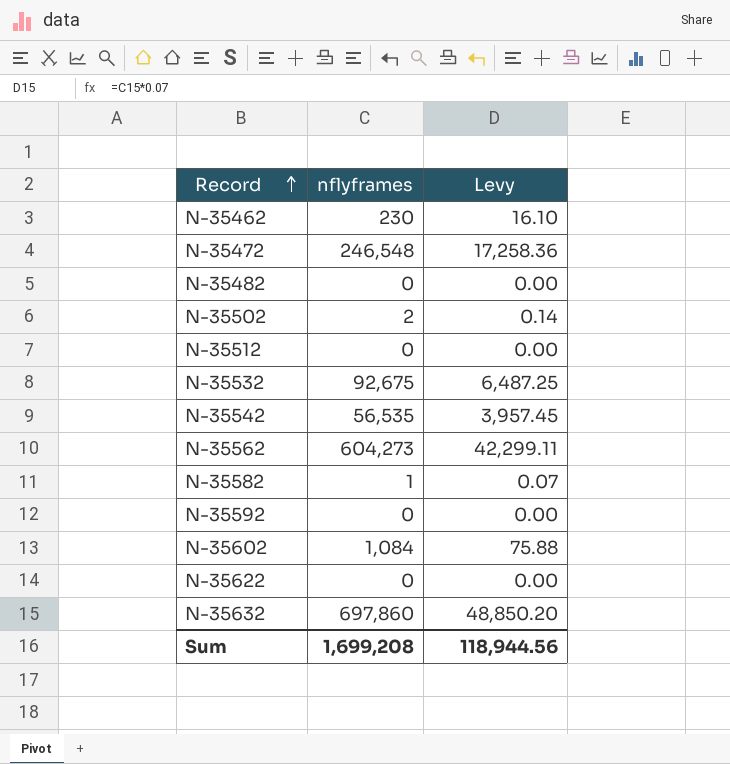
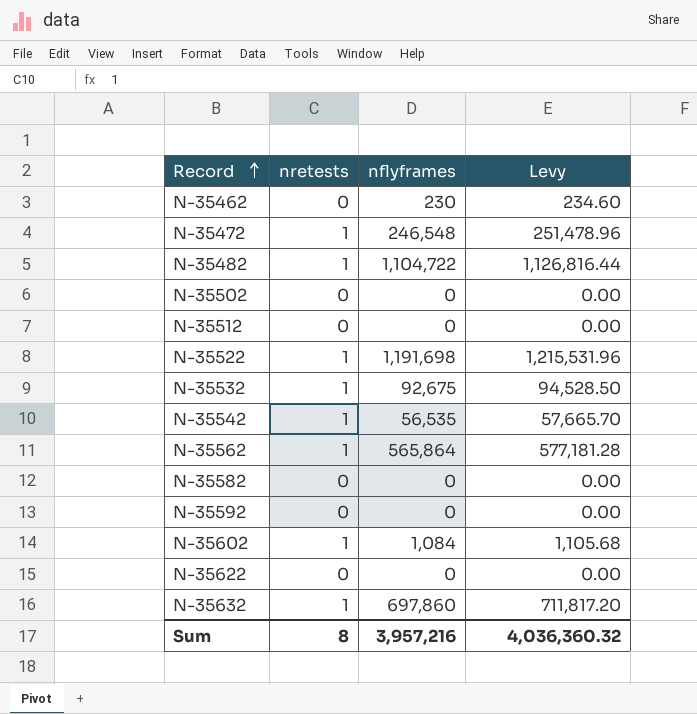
column nretests | position: none -> 2
column Levy | formula: [nflyframes] * 0.07 -> [nflyframes] * 1.02
N-35482 | nflyframes: 0 -> 1,104,722
N-35502 | nflyframes: 2 -> 0
row N-35522: none -> 1 | 1,191,698 | 1,215,531.96
N-35562 | nflyframes: 604,273 -> 565,864
N-35582 | nflyframes: 1 -> 0
Sum | nflyframes: 1,699,208 -> 3,957,216
Sum | Levy: 118,944.56 -> 4,036,360.32

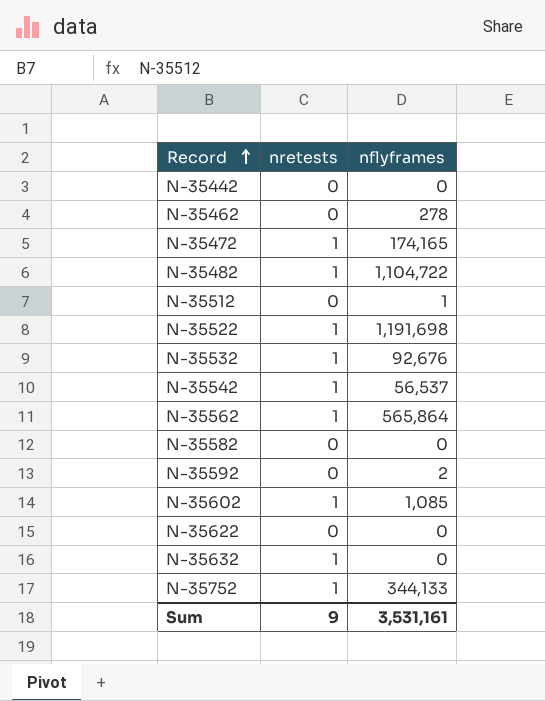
column Levy | formula: [nflyframes] * 1.02 -> none
row N-35502: 0 | 0 | 0.00 -> none
row N-35442: none -> 0 | 0
N-35462 | nflyframes: 230 -> 278
N-35472 | nflyframes: 246,548 -> 174,165
N-35512 | nflyframes: 0 -> 1
N-35532 | nflyframes: 92,675 -> 92,676
N-35542 | nflyframes: 56,535 -> 56,537
N-35592 | nflyframes: 0 -> 2
N-35602 | nflyframes: 1,084 -> 1,085
N-35632 | nflyframes: 697,860 -> 0
row N-35752: none -> 1 | 344,133
Sum | nretests: 8 -> 9
Sum | nflyframes: 3,957,216 -> 3,531,161

